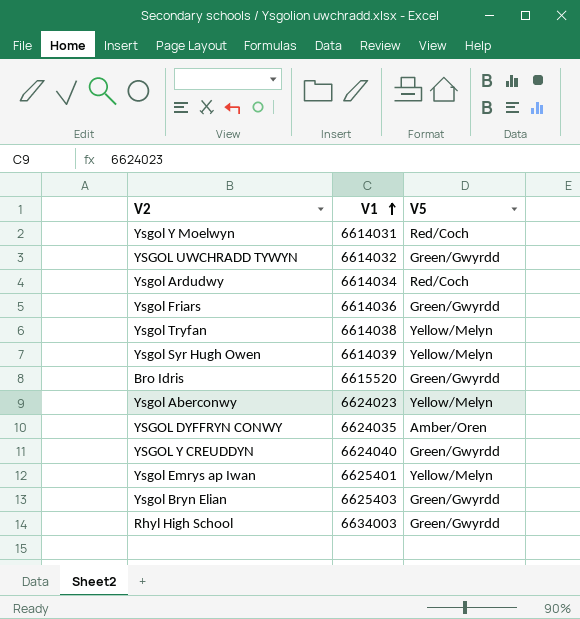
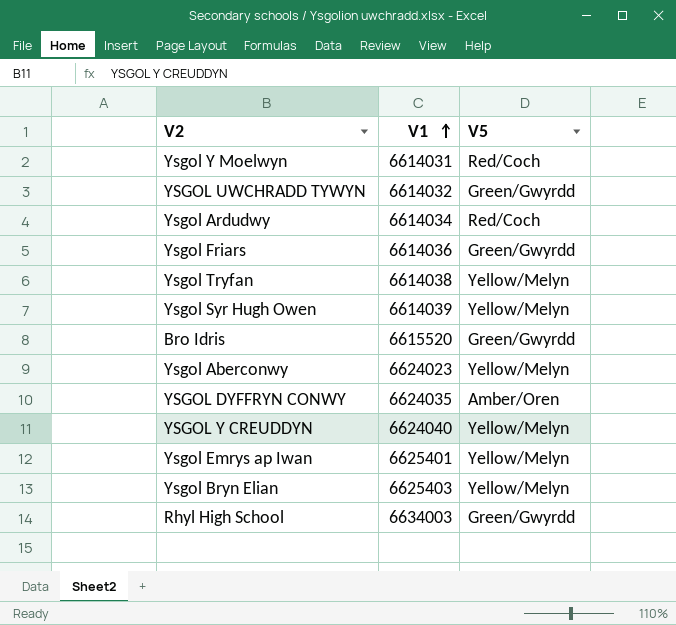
YSGOL Y CREUDDYN | V5: Green/Gwyrdd -> Yellow/Melyn
Ysgol Bryn Elian | V5: Green/Gwyrdd -> Yellow/Melyn

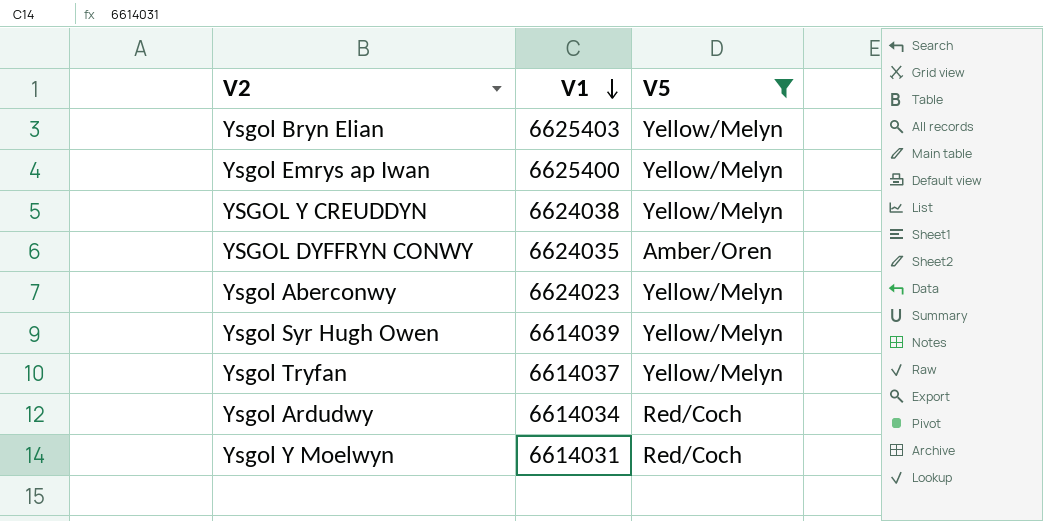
filter: none -> V5 != Green/Gwyrdd
row order: V1 ascending -> V1 descending
Ysgol Emrys ap Iwan | V1: 6625401 -> 6625400
YSGOL Y CREUDDYN | V1: 6624040 -> 6624038
Ysgol Tryfan | V1: 6614038 -> 6614037

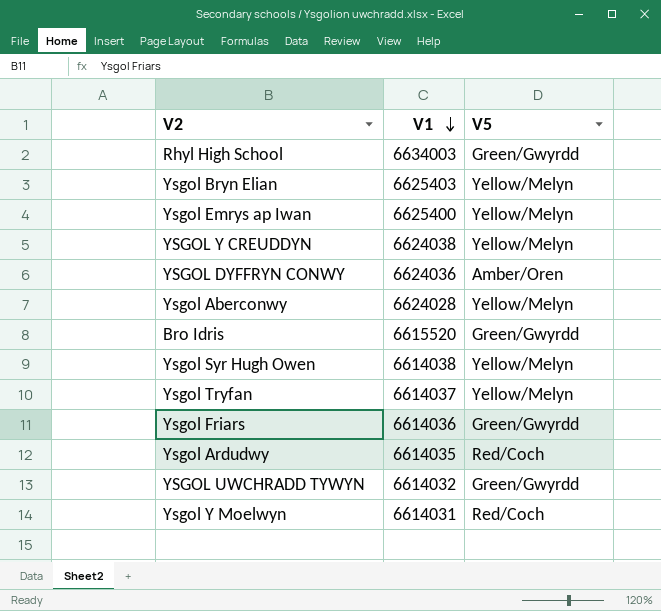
filter: V5 != Green/Gwyrdd -> none
YSGOL DYFFRYN CONWY | V1: 6624035 -> 6624036
Ysgol Aberconwy | V1: 6624023 -> 6624028
Ysgol Syr Hugh Owen | V1: 6614039 -> 6614038
Ysgol Ardudwy | V1: 6614034 -> 6614035

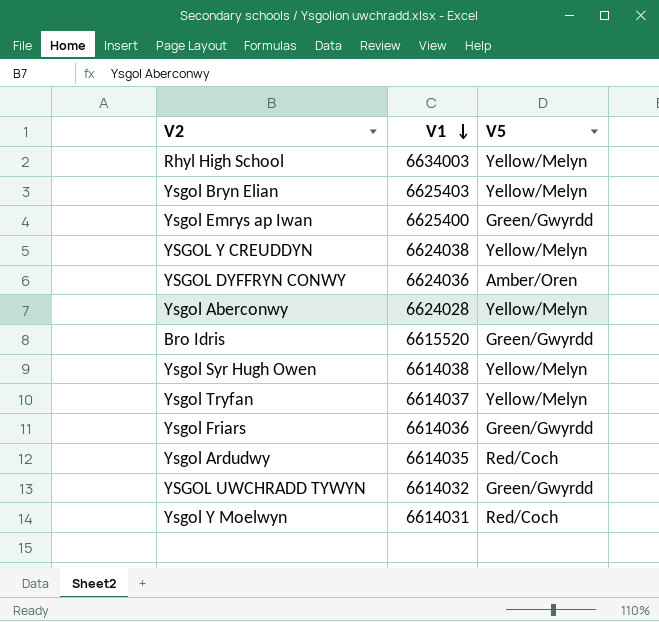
Rhyl High School | V5: Green/Gwyrdd -> Yellow/Melyn
Ysgol Emrys ap Iwan | V5: Yellow/Melyn -> Green/Gwyrdd

